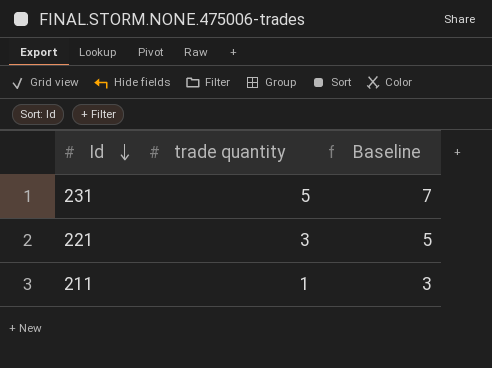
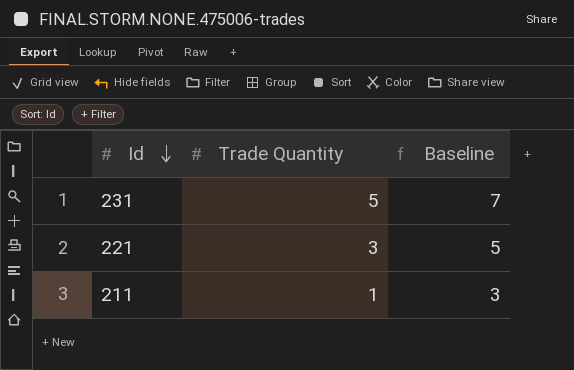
column name: trade quantity -> Trade Quantity

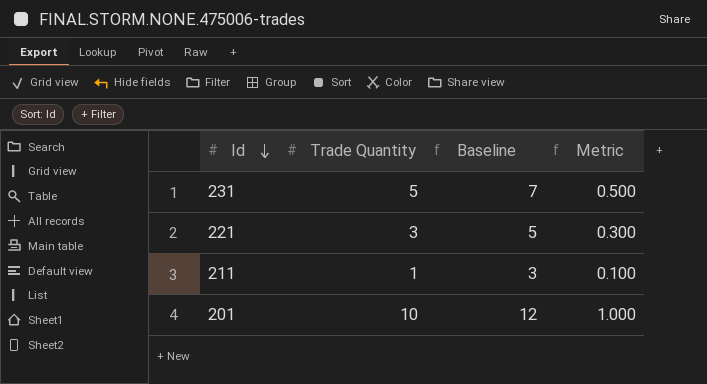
column Metric | formula: none -> [Trade Quantity] * 0.1
row 201: none -> 10 | 12 | 1.000

